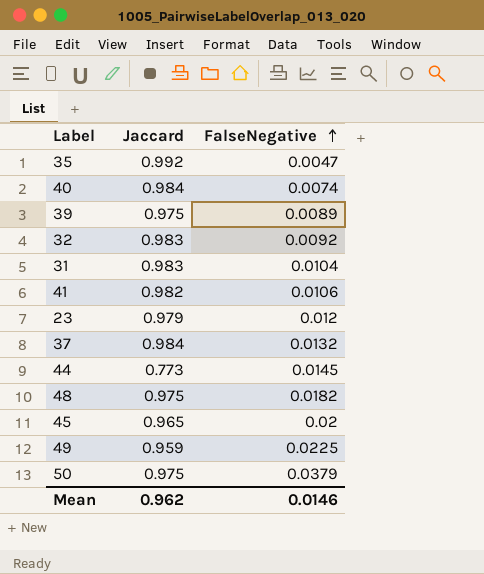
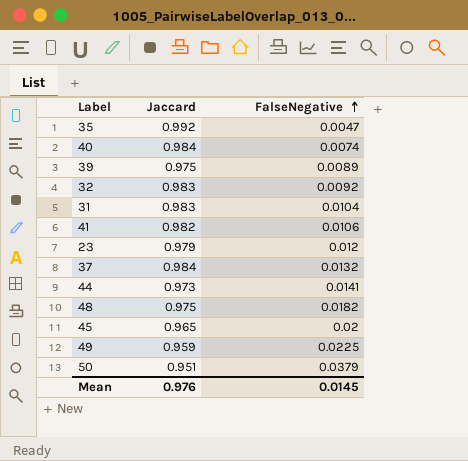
44 | Jaccard: 0.773 -> 0.973
44 | FalseNegative: 0.0145 -> 0.0141
50 | Jaccard: 0.975 -> 0.951
Mean | Jaccard: 0.962 -> 0.976
Mean | FalseNegative: 0.0146 -> 0.0145

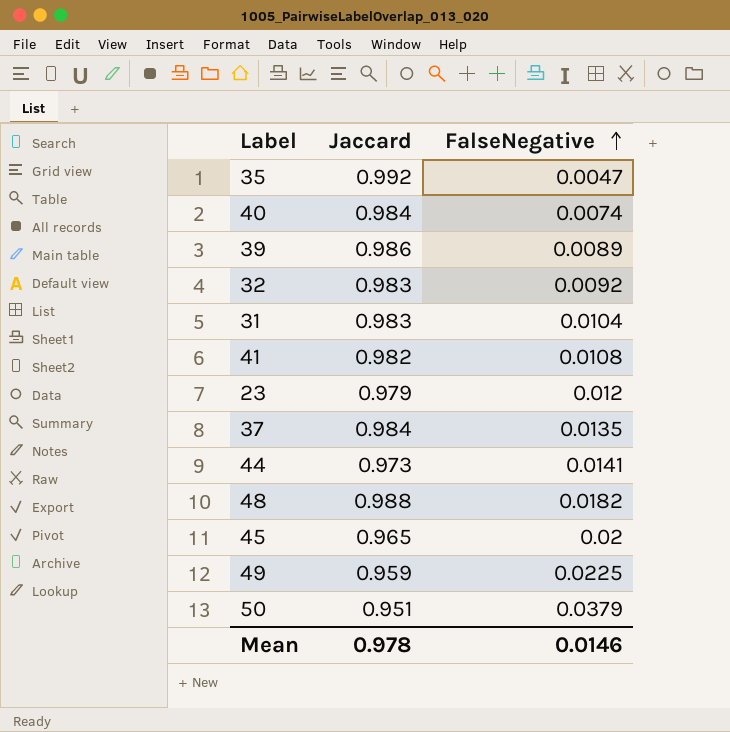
39 | Jaccard: 0.975 -> 0.986
41 | FalseNegative: 0.0106 -> 0.0108
37 | FalseNegative: 0.0132 -> 0.0135
48 | Jaccard: 0.975 -> 0.988
Mean | Jaccard: 0.976 -> 0.978
Mean | FalseNegative: 0.0145 -> 0.0146

